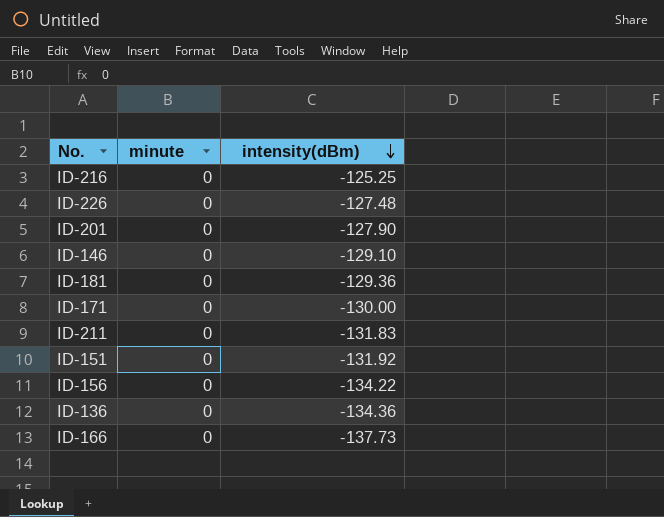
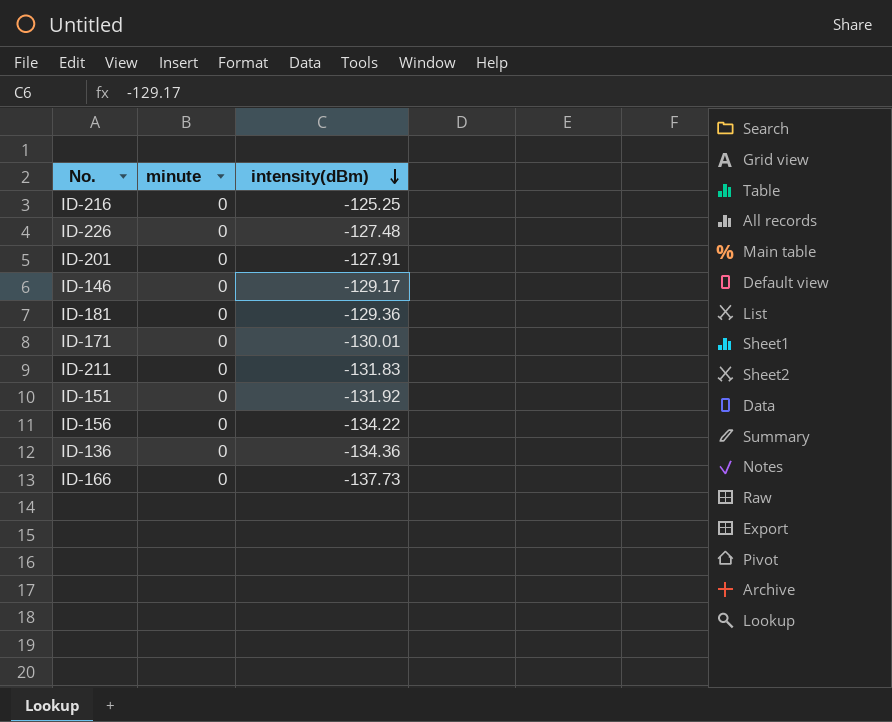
ID-201 | intensity(dBm): -127.90 -> -127.91
ID-146 | intensity(dBm): -129.10 -> -129.17
ID-171 | intensity(dBm): -130.00 -> -130.01

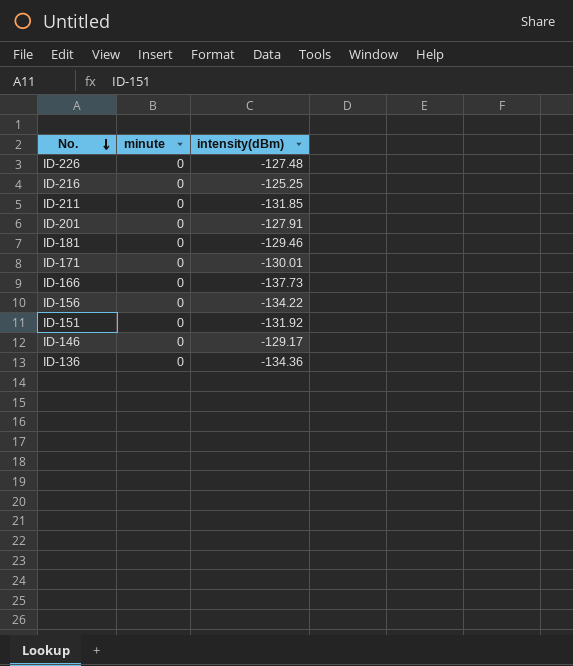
row order: intensity(dBm) descending -> No. descending
ID-211 | intensity(dBm): -131.83 -> -131.85
ID-181 | intensity(dBm): -129.36 -> -129.46

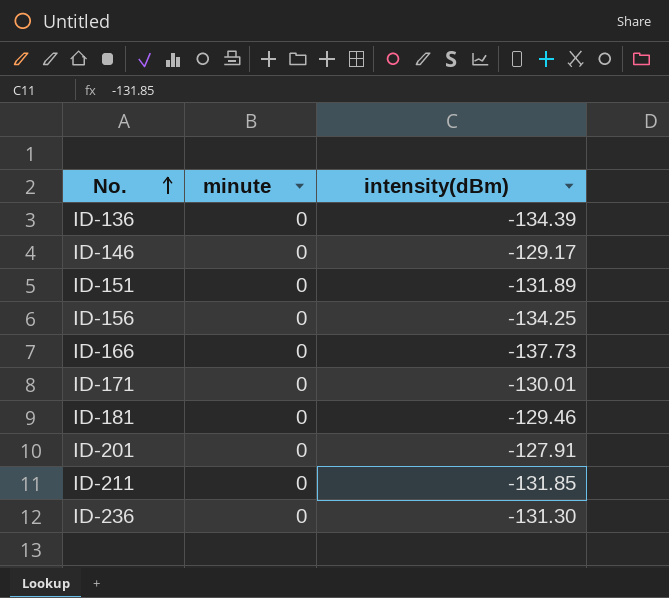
row order: No. descending -> No. ascending
row ID-226: 0 | -127.48 -> none
row ID-216: 0 | -125.25 -> none
ID-136 | intensity(dBm): -134.36 -> -134.39
ID-151 | intensity(dBm): -131.92 -> -131.89
ID-156 | intensity(dBm): -134.22 -> -134.25
row ID-236: none -> 0 | -131.30

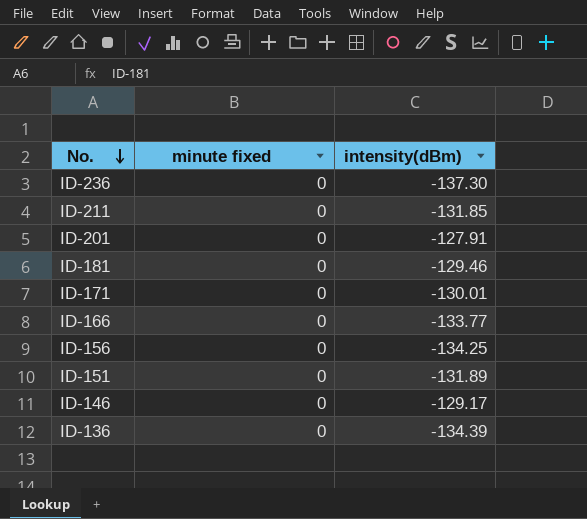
row order: No. ascending -> No. descending
column name: minute -> minute fixed
ID-236 | intensity(dBm): -131.30 -> -137.30
ID-166 | intensity(dBm): -137.73 -> -133.77

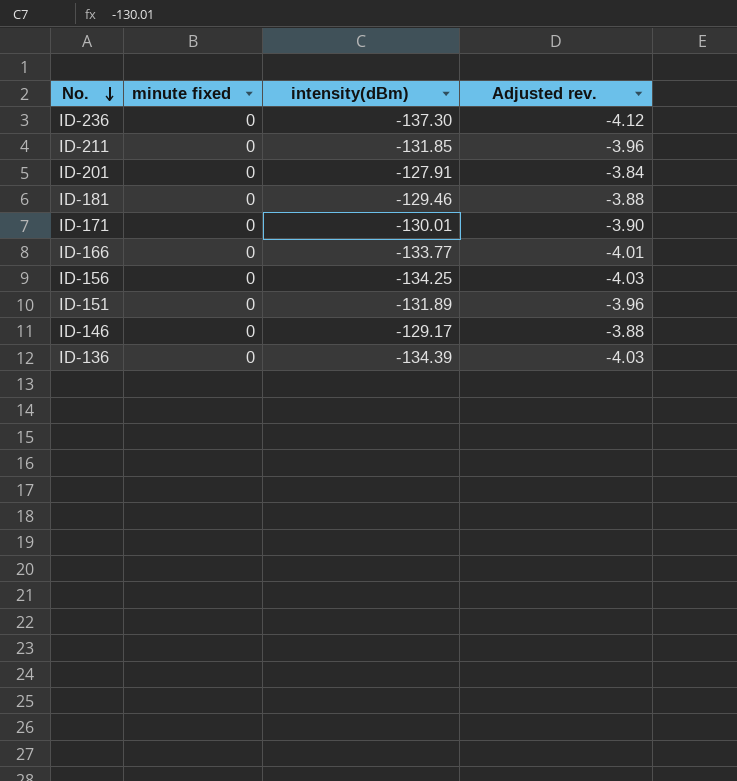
column Adjusted rev. | formula: none -> [intensity(dBm)] * 0.03

